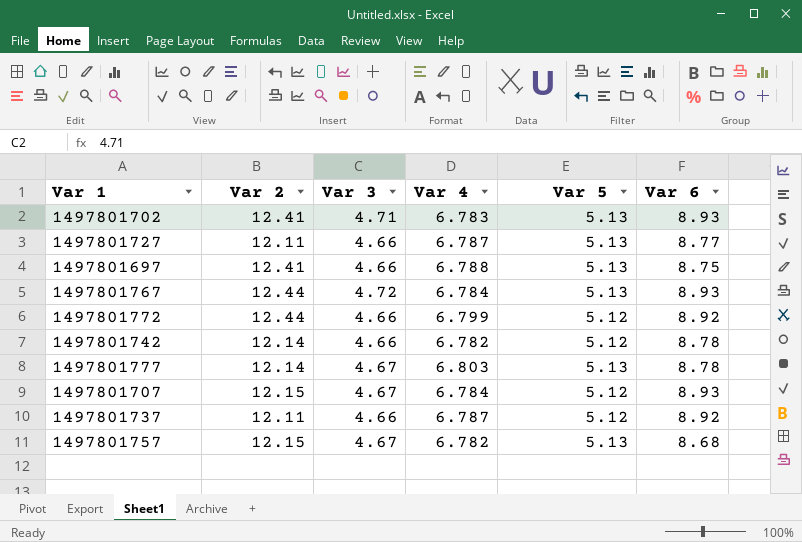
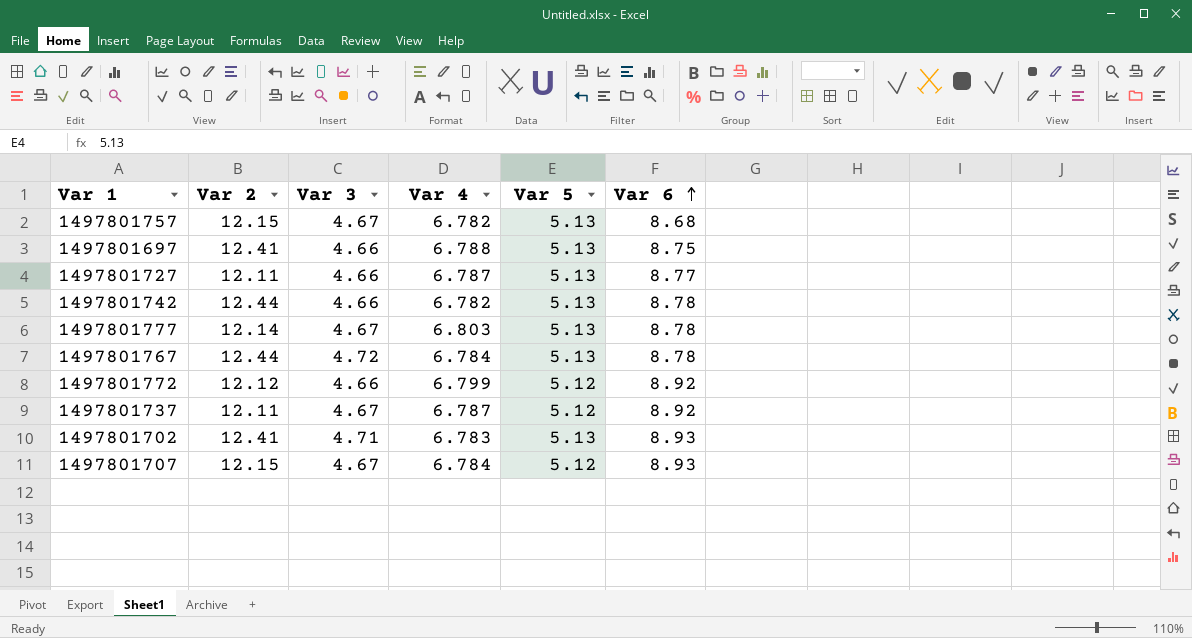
row order: none -> Var 6 ascending
1497801742 | Var 2: 12.14 -> 12.44
1497801742 | Var 5: 5.12 -> 5.13
1497801767 | Var 6: 8.93 -> 8.78
1497801772 | Var 2: 12.44 -> 12.12
1497801737 | Var 3: 4.66 -> 4.67

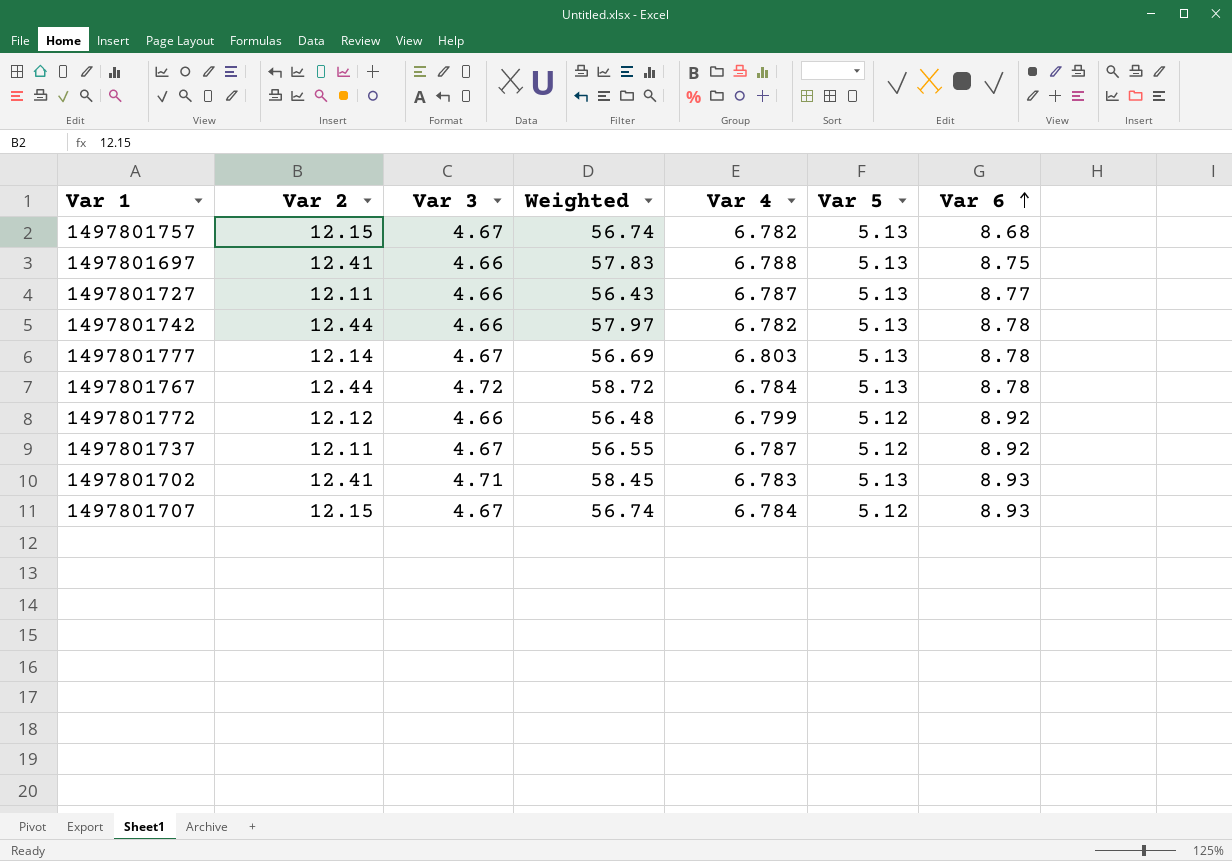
column Weighted | formula: none -> [Var 2] * [Var 3]

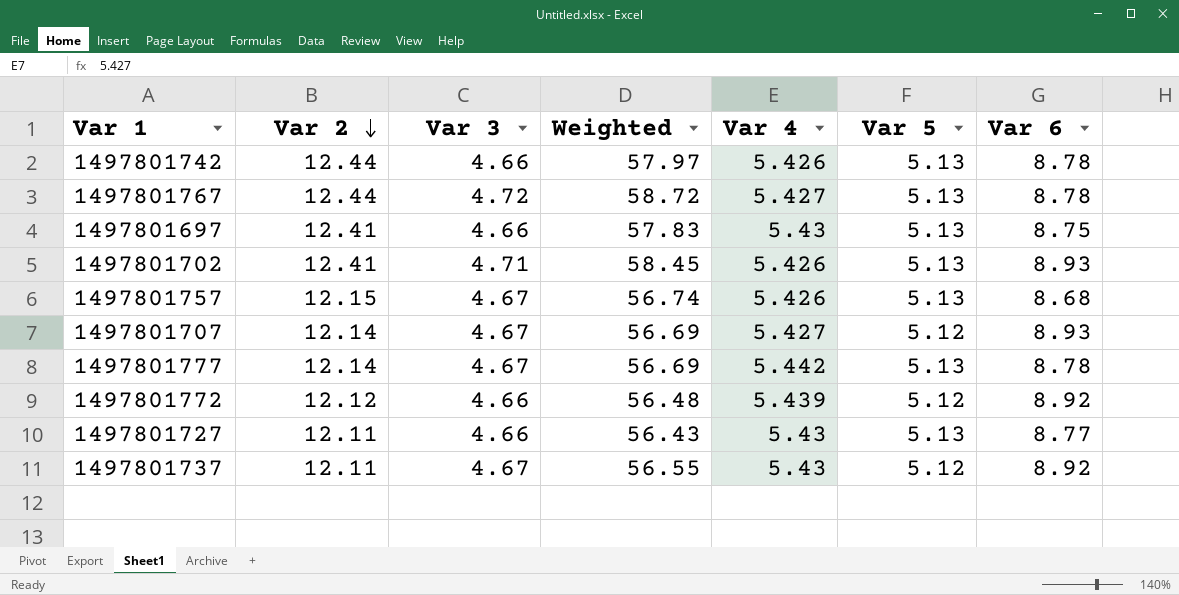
row order: Var 6 ascending -> Var 2 descending
1497801742 | Var 4: 6.782 -> 5.426
1497801767 | Var 4: 6.784 -> 5.427
1497801697 | Var 4: 6.788 -> 5.43
1497801702 | Var 4: 6.783 -> 5.426
1497801757 | Var 4: 6.782 -> 5.426
1497801707 | Var 2: 12.15 -> 12.14
1497801707 | Weighted: 56.74 -> 56.69
1497801707 | Var 4: 6.784 -> 5.427
1497801777 | Var 4: 6.803 -> 5.442
1497801772 | Var 4: 6.799 -> 5.439
1497801727 | Var 4: 6.787 -> 5.43
1497801737 | Var 4: 6.787 -> 5.43

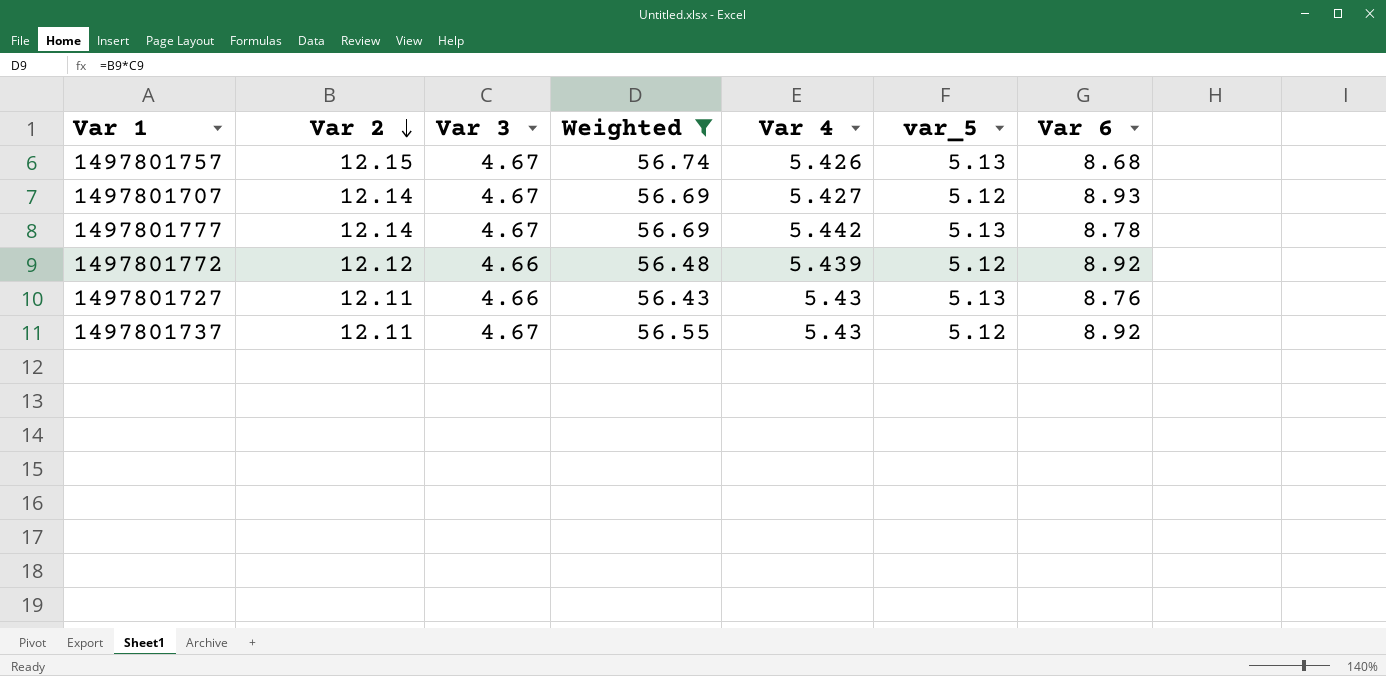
filter: none -> Weighted <= 56.74
column name: Var 5 -> var_5
1497801727 | Var 6: 8.77 -> 8.76

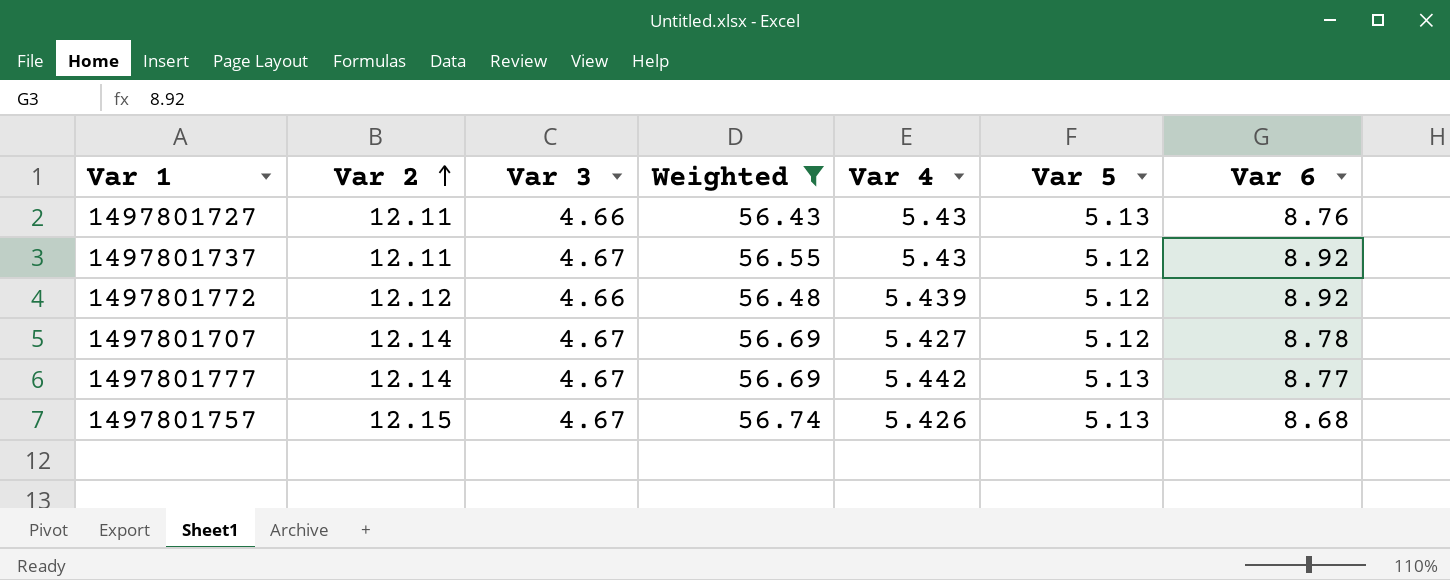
row order: Var 2 descending -> Var 2 ascending
column name: var_5 -> Var 5
1497801707 | Var 6: 8.93 -> 8.78
1497801777 | Var 6: 8.78 -> 8.77

